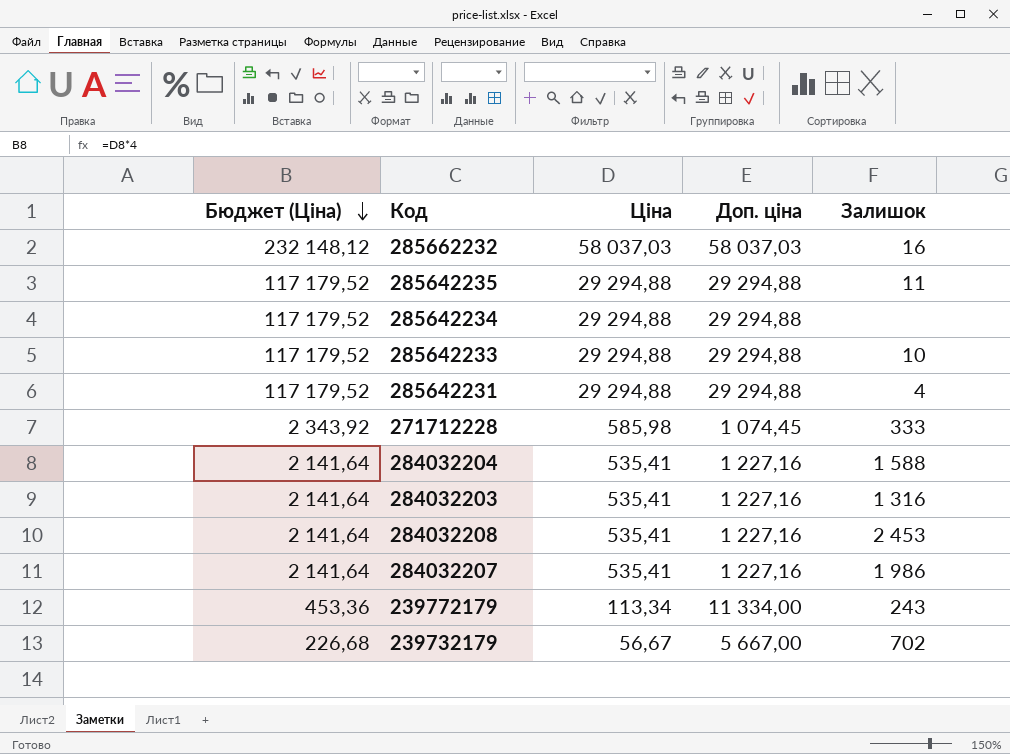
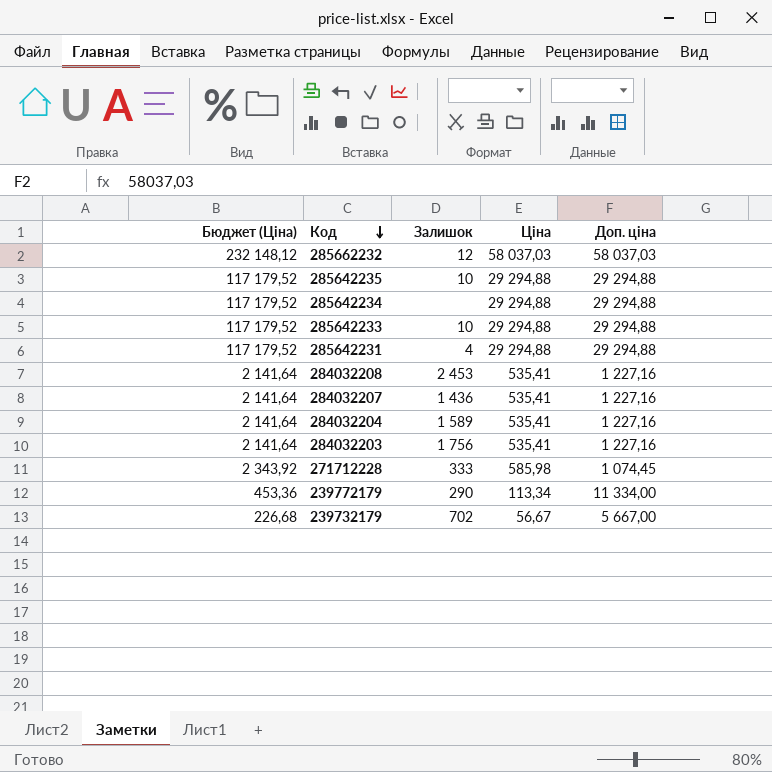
row order: Бюджет (Ціна) descending -> Код descending
column Залишок | position: 5 -> 3
285662232 | Залишок: 16 -> 12
285642235 | Залишок: 11 -> 10
284032207 | Залишок: 1 986 -> 1 436
284032204 | Залишок: 1 588 -> 1 589
284032203 | Залишок: 1 316 -> 1 756
239772179 | Залишок: 243 -> 290

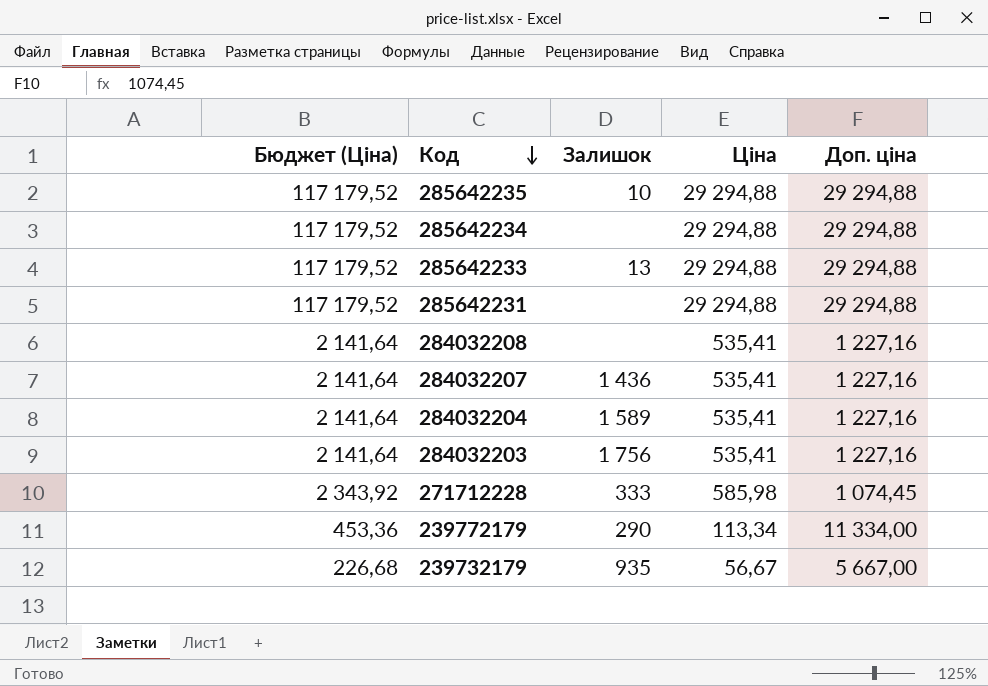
row 285662232: 232 148,12 | 12 | 58 037,03 | 58 037,03 -> none
285642233 | Залишок: 10 -> 13
285642231 | Залишок: 4 -> none
284032208 | Залишок: 2 453 -> none
239732179 | Залишок: 702 -> 935

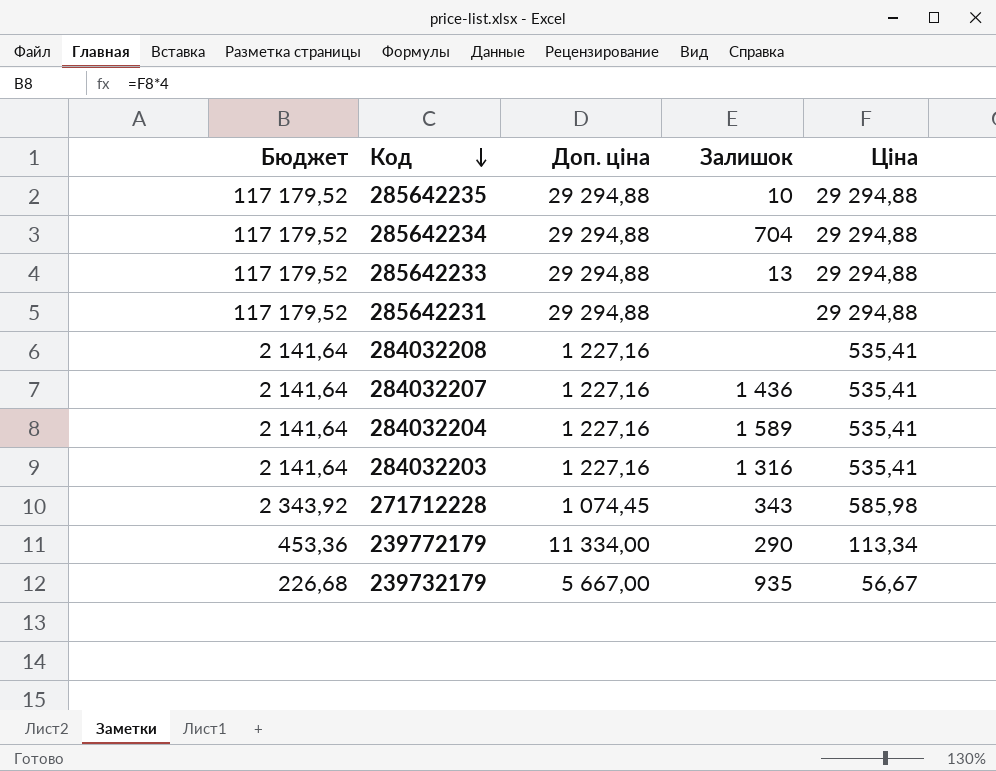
column name: Бюджет (Ціна) -> Бюджет
column Доп. ціна | position: 5 -> 3
285642234 | Залишок: none -> 704
284032203 | Залишок: 1 756 -> 1 316
271712228 | Залишок: 333 -> 343

